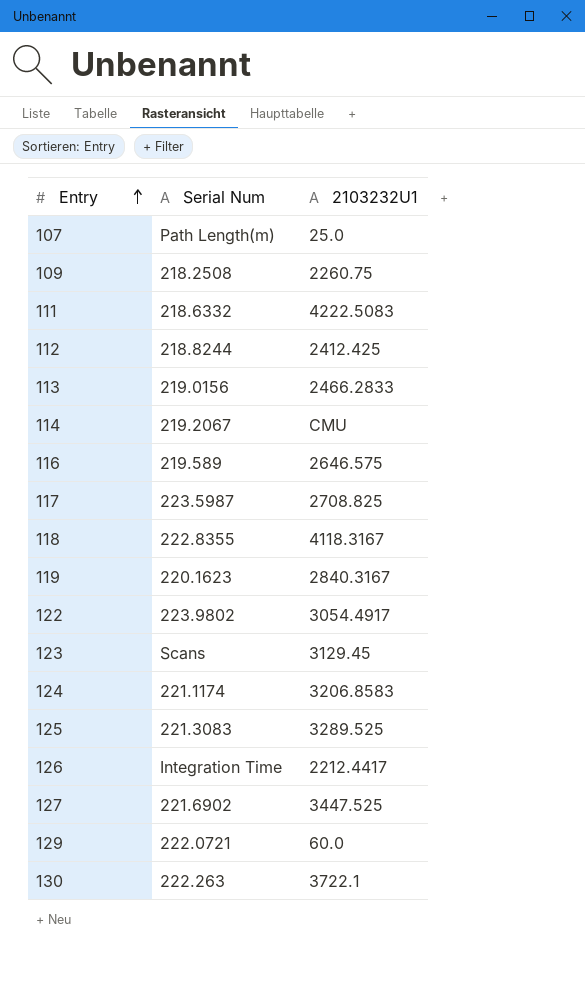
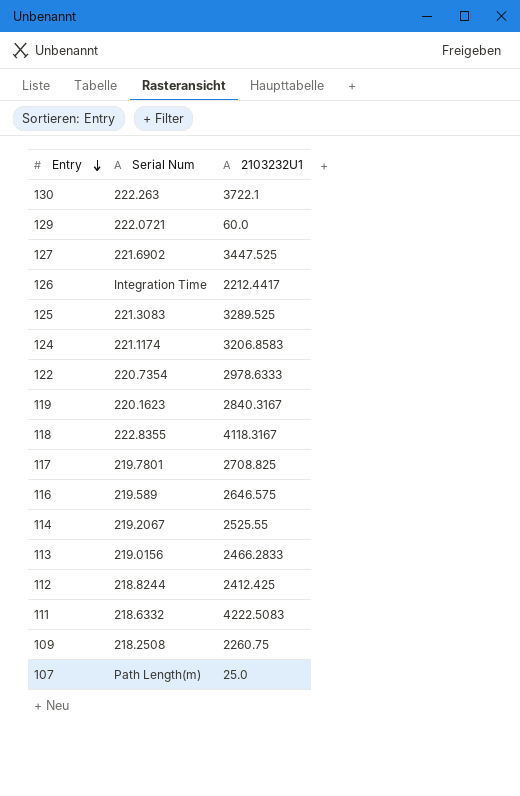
row order: Entry ascending -> Entry descending
row 123: Scans | 3129.45 -> none
122 | Serial Num: 223.9802 -> 220.7354
122 | 2103232U1: 3054.4917 -> 2978.6333
117 | Serial Num: 223.5987 -> 219.7801
114 | 2103232U1: CMU -> 2525.55

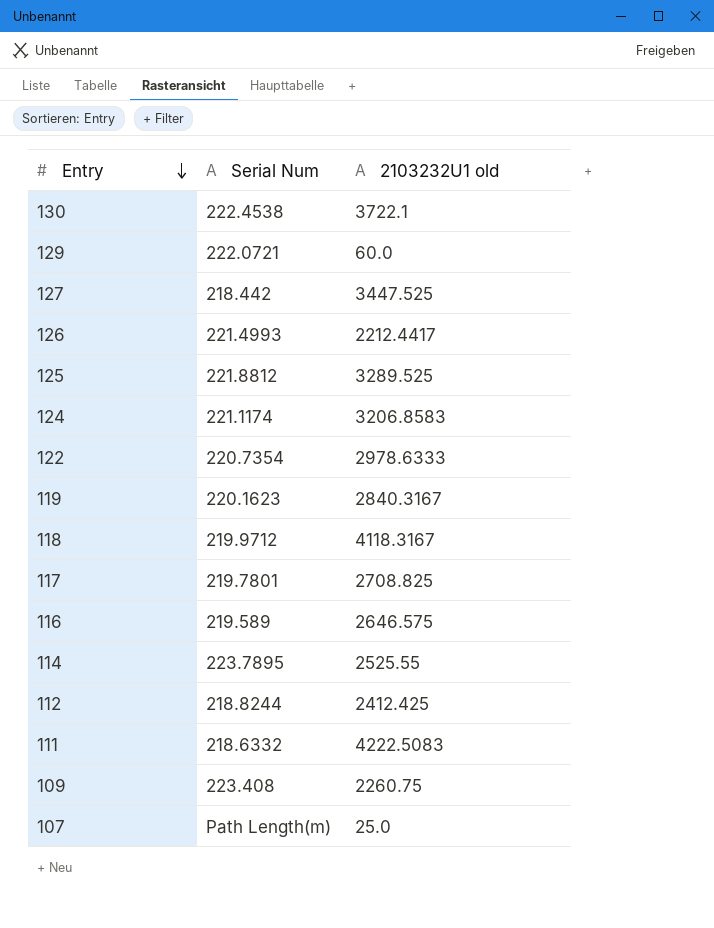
column name: 2103232U1 -> 2103232U1 old
row 113: 219.0156 | 2466.2833 -> none
130 | Serial Num: 222.263 -> 222.4538
127 | Serial Num: 221.6902 -> 218.442
126 | Serial Num: Integration Time -> 221.4993
125 | Serial Num: 221.3083 -> 221.8812
118 | Serial Num: 222.8355 -> 219.9712
114 | Serial Num: 219.2067 -> 223.7895
109 | Serial Num: 218.2508 -> 223.408

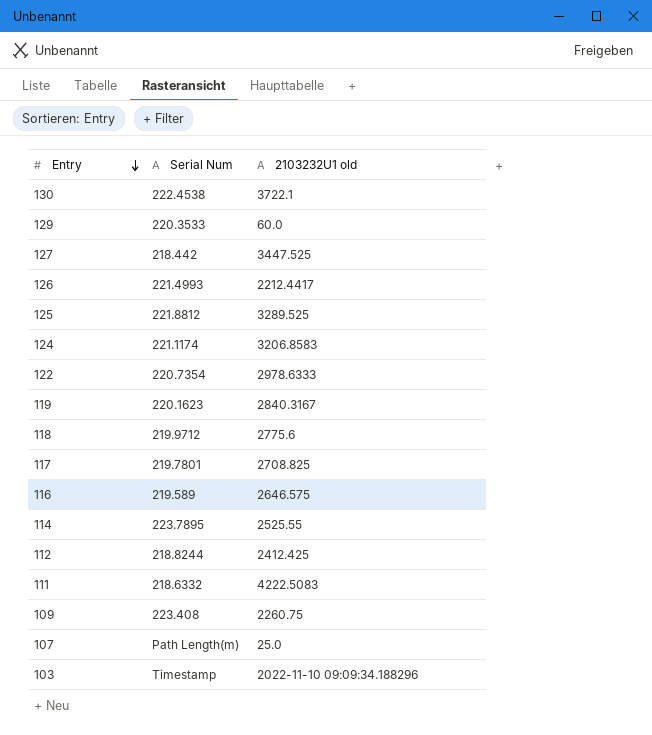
129 | Serial Num: 222.0721 -> 220.3533
118 | 2103232U1 old: 4118.3167 -> 2775.6
row 103: none -> Timestamp | 2022-11-10 09:09:34.188296

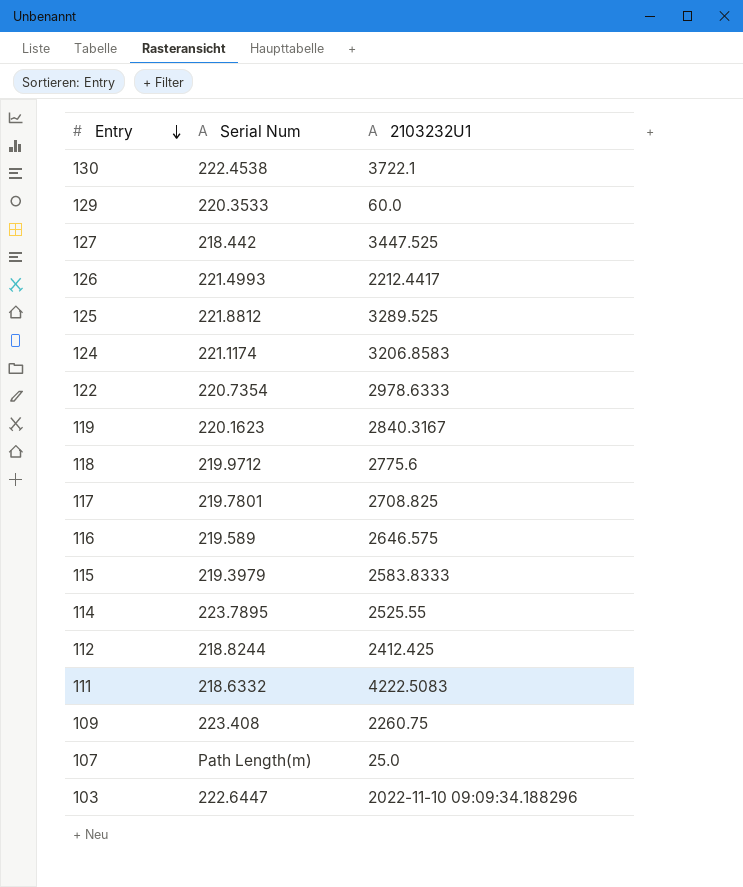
column name: 2103232U1 old -> 2103232U1
row 115: none -> 219.3979 | 2583.8333
103 | Serial Num: Timestamp -> 222.6447

